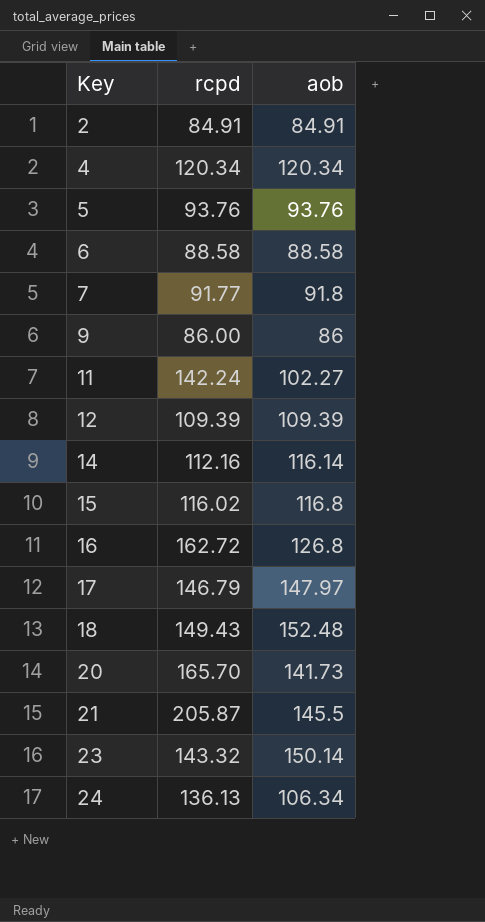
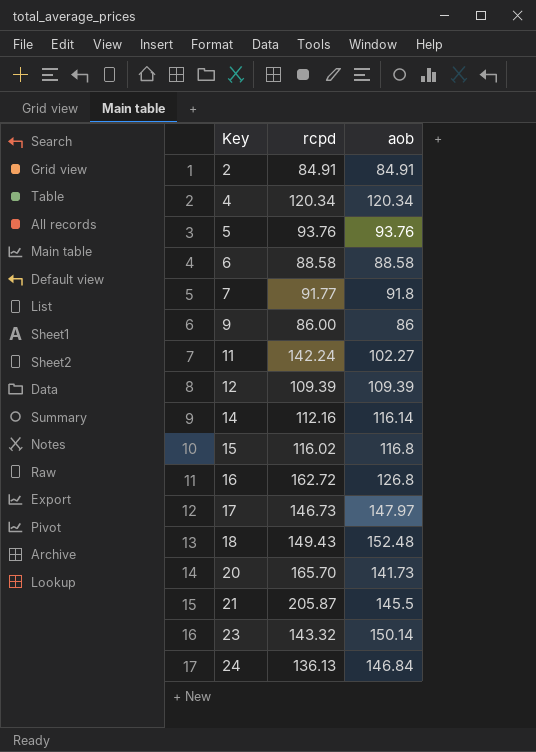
17 | rcpd: 146.79 -> 146.73
24 | aob: 106.34 -> 146.84

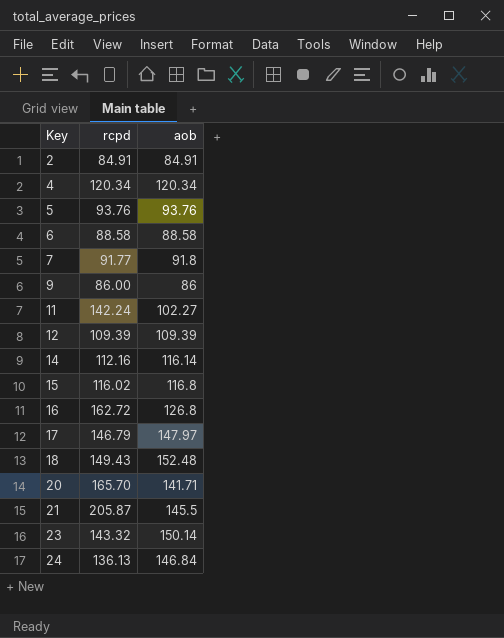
17 | rcpd: 146.73 -> 146.79
20 | aob: 141.73 -> 141.71

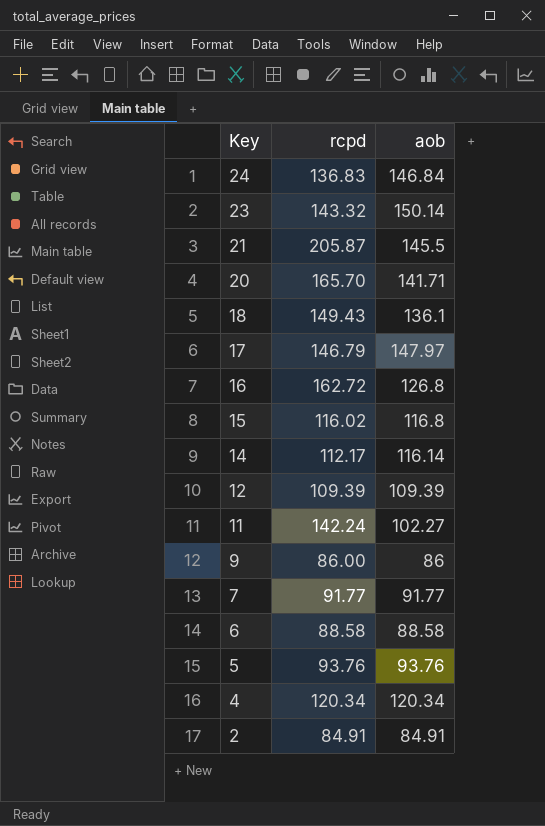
row order: Key ascending -> Key descending
24 | rcpd: 136.13 -> 136.83
18 | aob: 152.48 -> 136.1
14 | rcpd: 112.16 -> 112.17
7 | aob: 91.8 -> 91.77

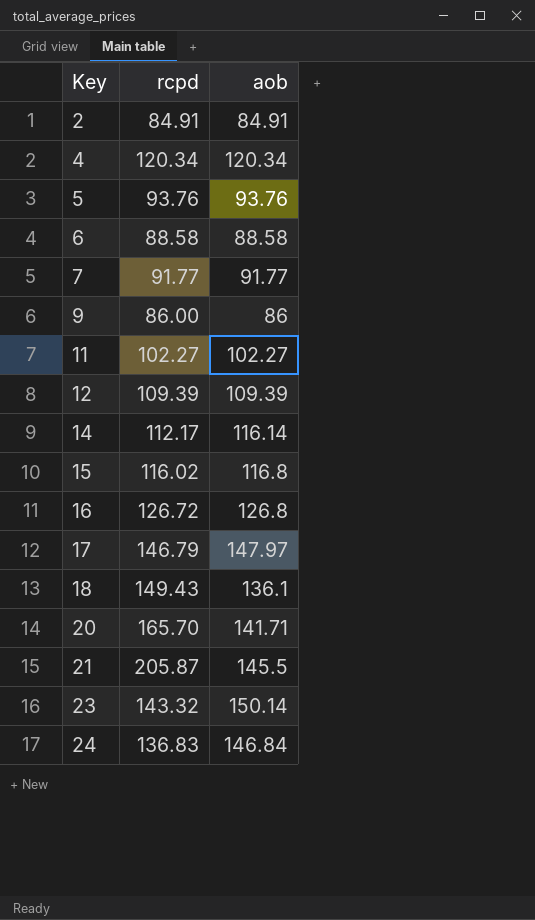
row order: Key descending -> Key ascending
11 | rcpd: 142.24 -> 102.27
16 | rcpd: 162.72 -> 126.72

